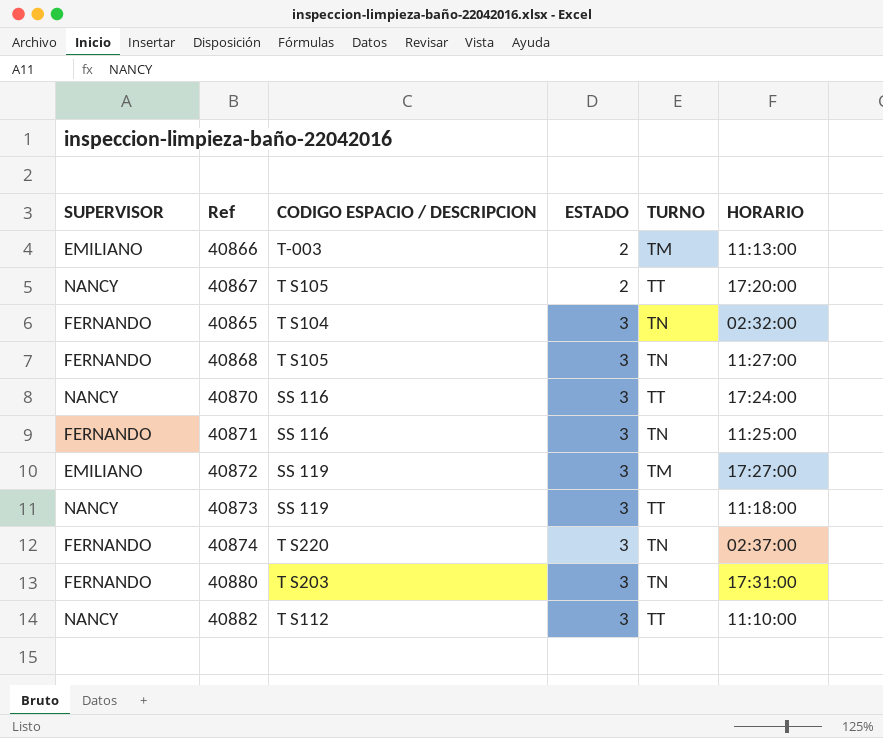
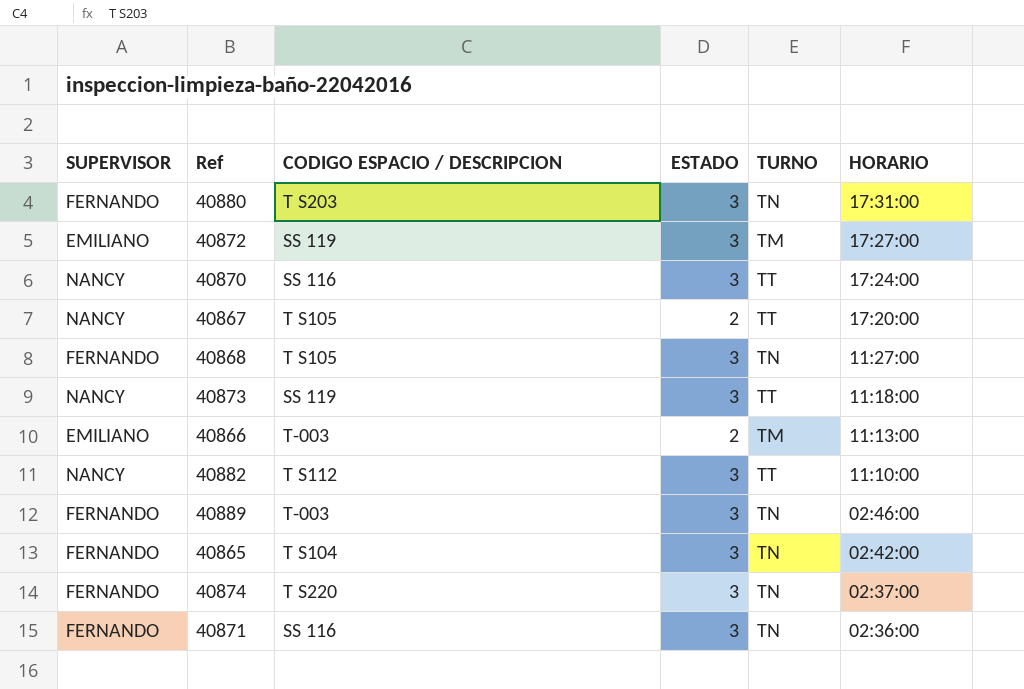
row order: ESTADO ascending -> HORARIO descending
row 40889: none -> FERNANDO | T-003 | 3 | TN | 02:46:00
40865 | HORARIO: 02:32:00 -> 02:42:00
40871 | HORARIO: 11:25:00 -> 02:36:00

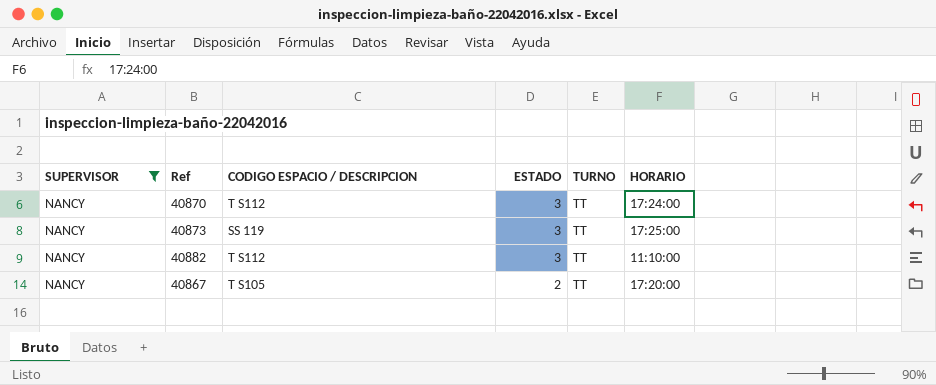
filter: none -> SUPERVISOR = NANCY
row order: HORARIO descending -> ESTADO descending
40870 | CODIGO ESPACIO / DESCRIPCION: SS 116 -> T S112
40873 | HORARIO: 11:18:00 -> 17:25:00

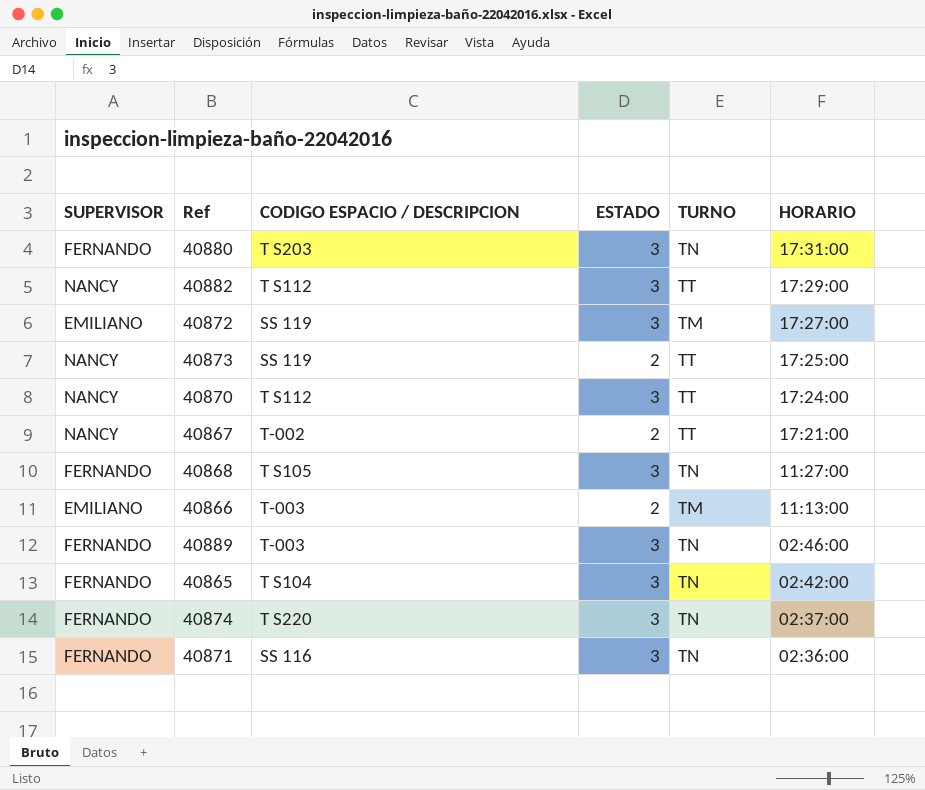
filter: SUPERVISOR = NANCY -> none
row order: ESTADO descending -> HORARIO descending
40882 | HORARIO: 11:10:00 -> 17:29:00
40873 | ESTADO: 3 -> 2
40867 | CODIGO ESPACIO / DESCRIPCION: T S105 -> T-002
40867 | HORARIO: 17:20:00 -> 17:21:00

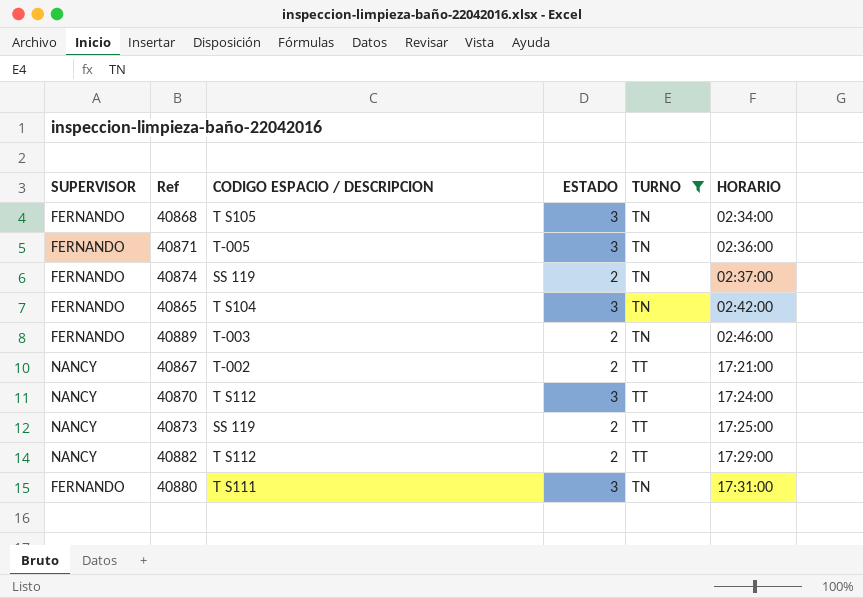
filter: none -> TURNO != TM
row order: HORARIO descending -> HORARIO ascending
40868 | HORARIO: 11:27:00 -> 02:34:00
40871 | CODIGO ESPACIO / DESCRIPCION: SS 116 -> T-005
40874 | CODIGO ESPACIO / DESCRIPCION: T S220 -> SS 119
40874 | ESTADO: 3 -> 2
40889 | ESTADO: 3 -> 2
40882 | ESTADO: 3 -> 2
40880 | CODIGO ESPACIO / DESCRIPCION: T S203 -> T S111

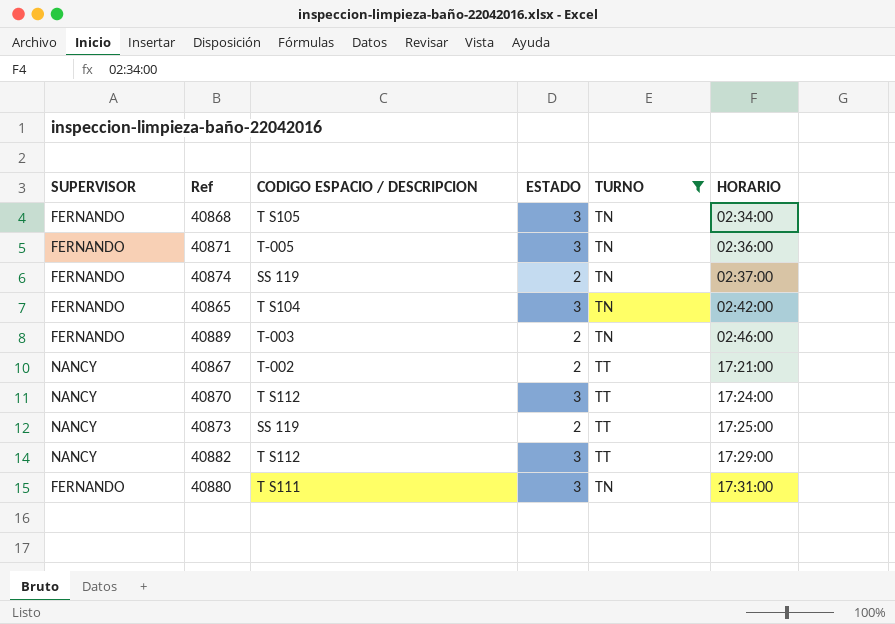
40882 | ESTADO: 2 -> 3

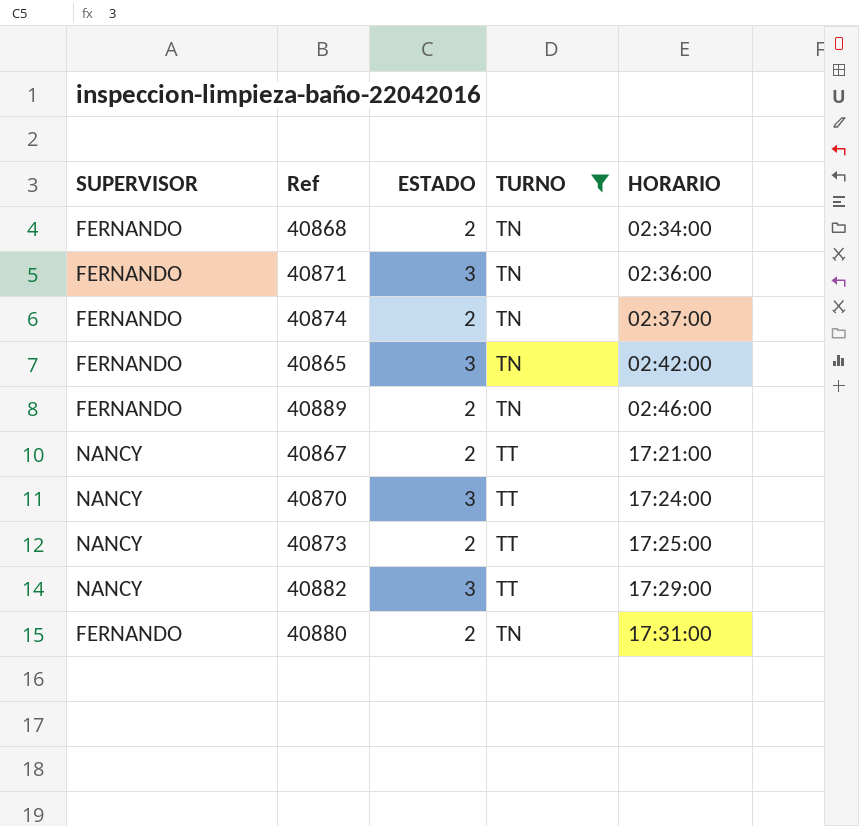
column CODIGO ESPACIO / DESCRIPCION | position: 3 -> none
40868 | ESTADO: 3 -> 2
40880 | ESTADO: 3 -> 2

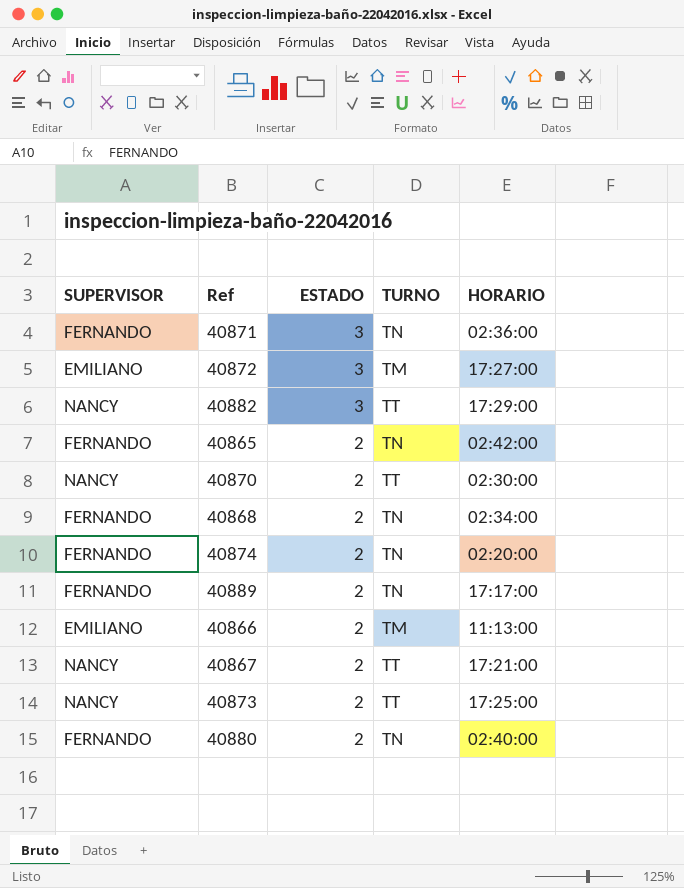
filter: TURNO != TM -> none
row order: HORARIO ascending -> ESTADO descending
40865 | ESTADO: 3 -> 2
40870 | ESTADO: 3 -> 2
40870 | HORARIO: 17:24:00 -> 02:30:00
40874 | HORARIO: 02:37:00 -> 02:20:00
40889 | HORARIO: 02:46:00 -> 17:17:00
40880 | HORARIO: 17:31:00 -> 02:40:00

